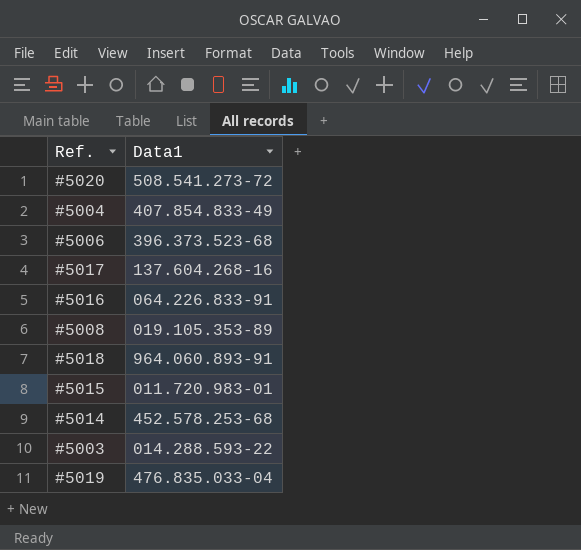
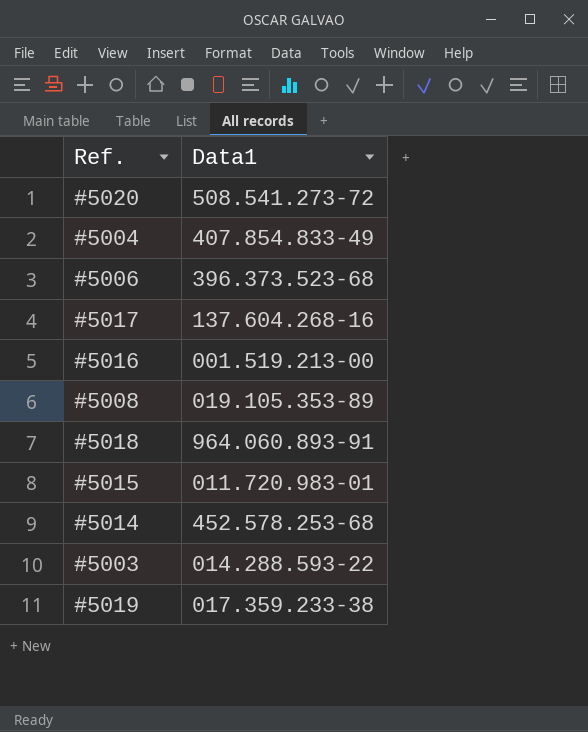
#5016 | Data1: 064.226.833-91 -> 001.519.213-00
#5019 | Data1: 476.835.033-04 -> 017.359.233-38

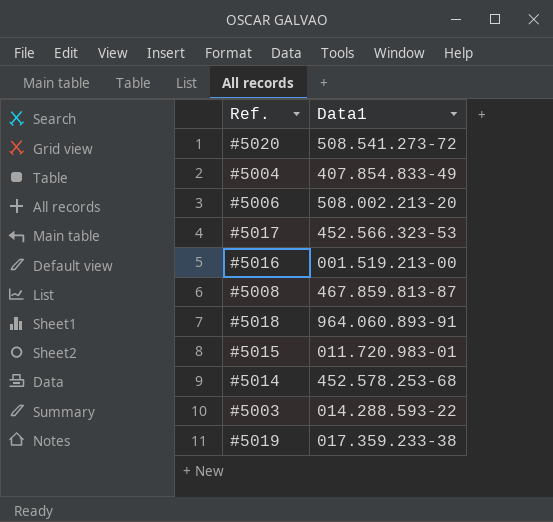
#5006 | Data1: 396.373.523-68 -> 508.002.213-20
#5017 | Data1: 137.604.268-16 -> 452.566.323-53
#5008 | Data1: 019.105.353-89 -> 467.859.813-87

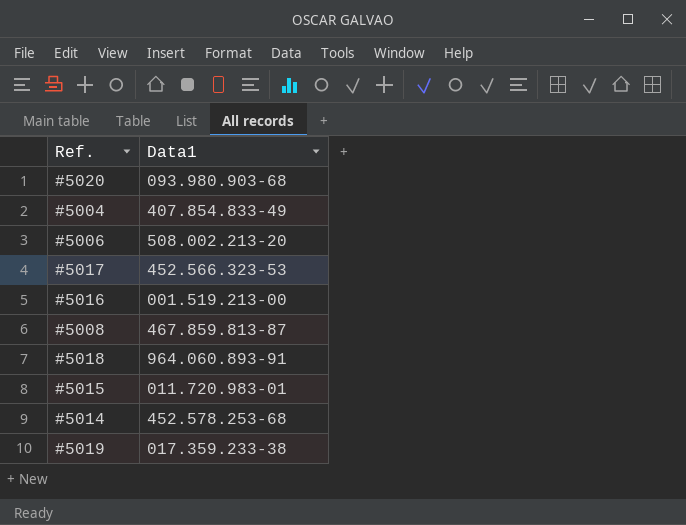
row #5003: 014.288.593-22 -> none
#5020 | Data1: 508.541.273-72 -> 093.980.903-68

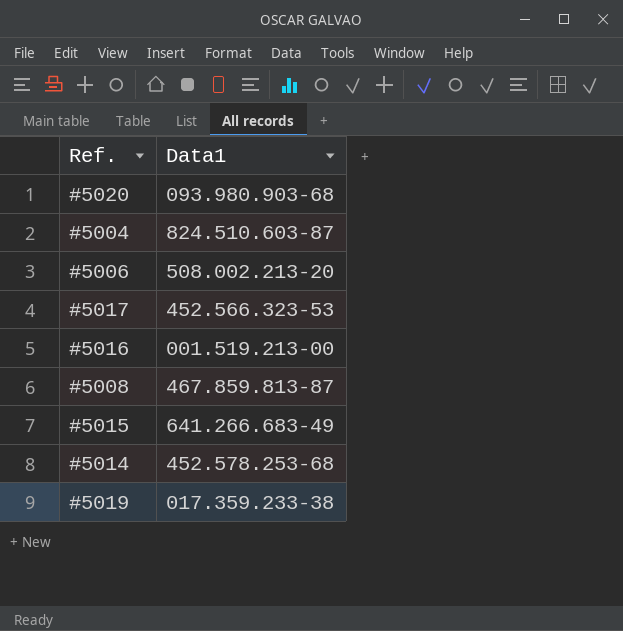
row #5018: 964.060.893-91 -> none
#5004 | Data1: 407.854.833-49 -> 824.510.603-87
#5015 | Data1: 011.720.983-01 -> 641.266.683-49

